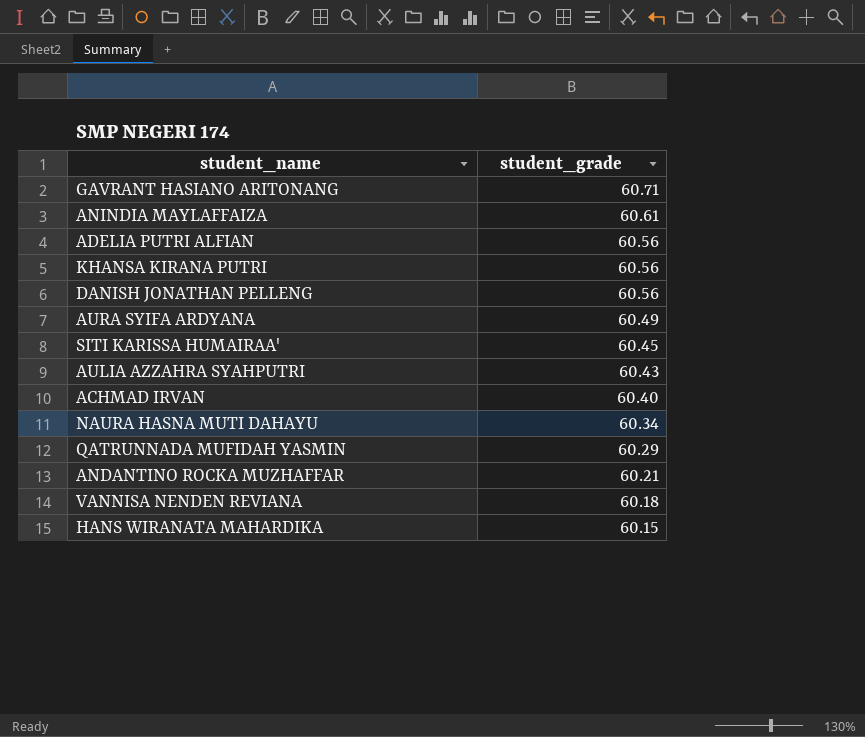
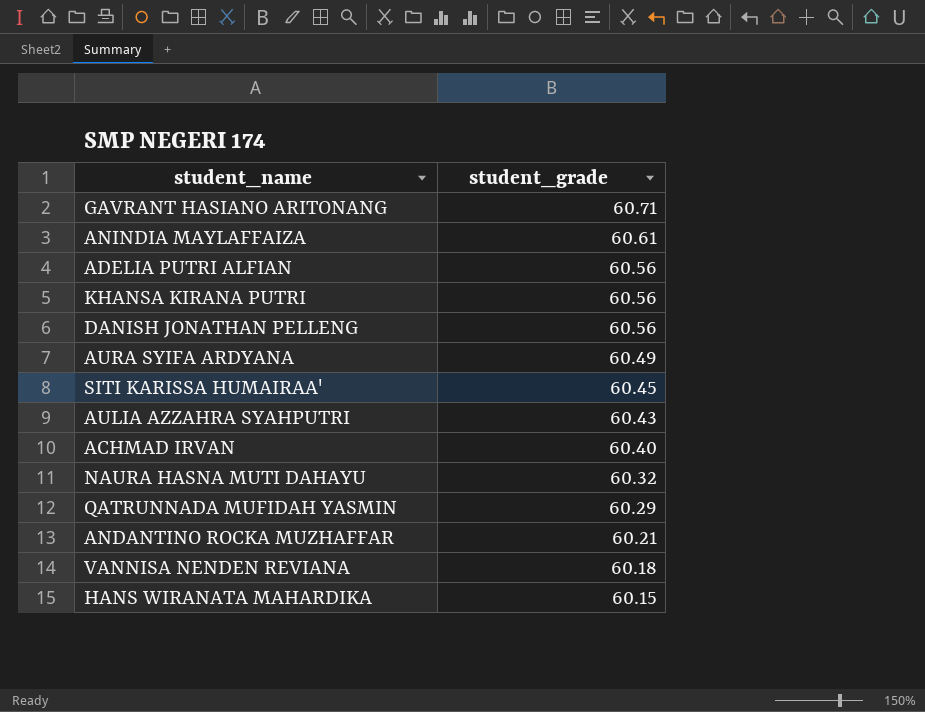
NAURA HASNA MUTI DAHAYU | student_grade: 60.34 -> 60.32

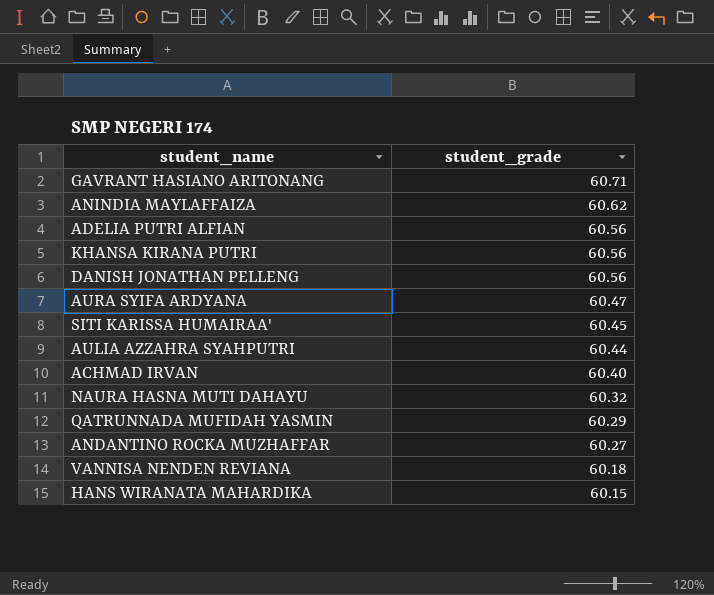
ANINDIA MAYLAFFAIZA | student_grade: 60.61 -> 60.62
AURA SYIFA ARDYANA | student_grade: 60.49 -> 60.47
AULIA AZZAHRA SYAHPUTRI | student_grade: 60.43 -> 60.44
ANDANTINO ROCKA MUZHAFFAR | student_grade: 60.21 -> 60.27

